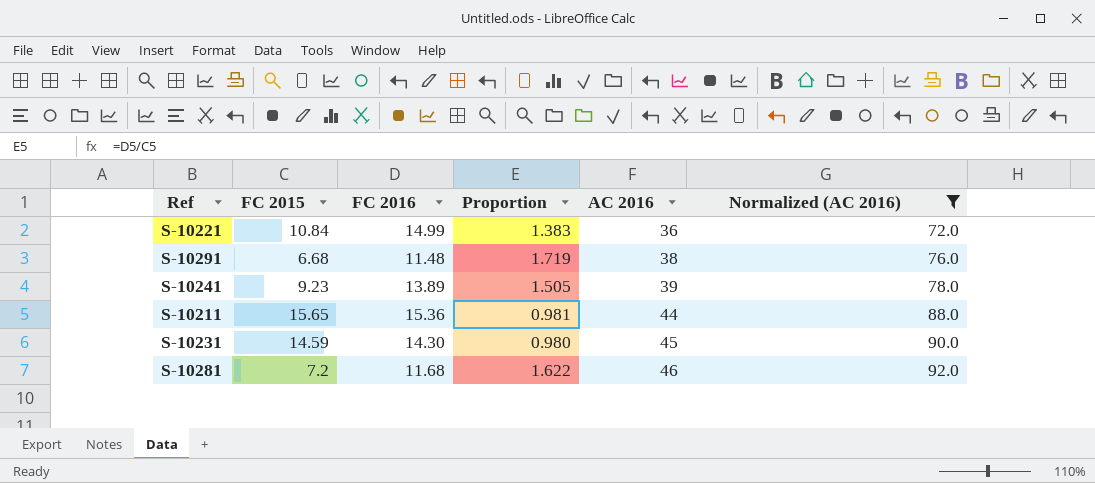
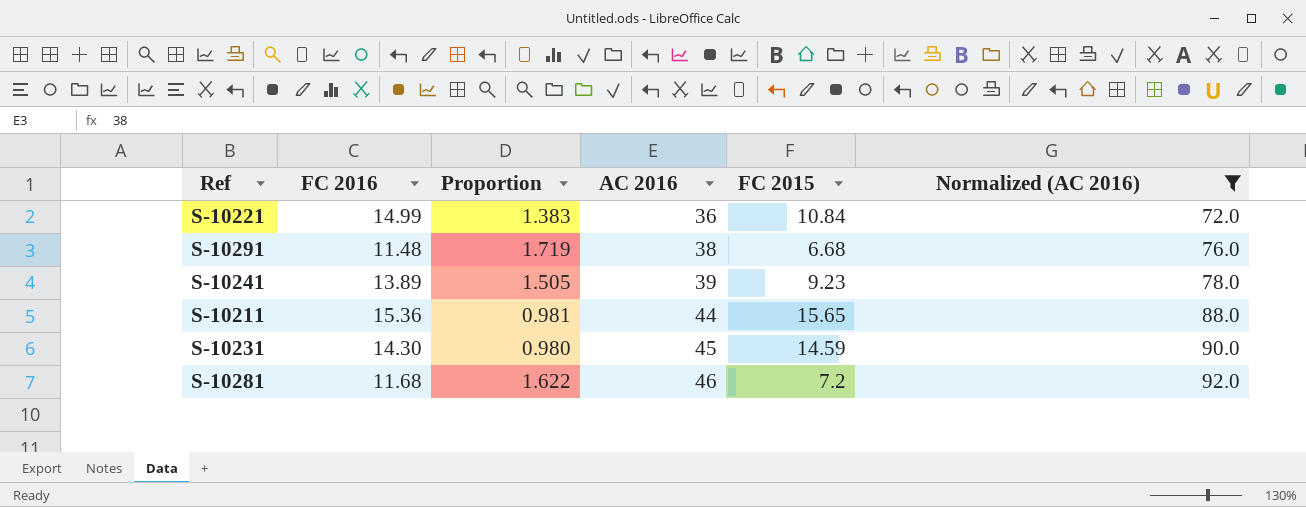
column FC 2015 | position: 2 -> 5

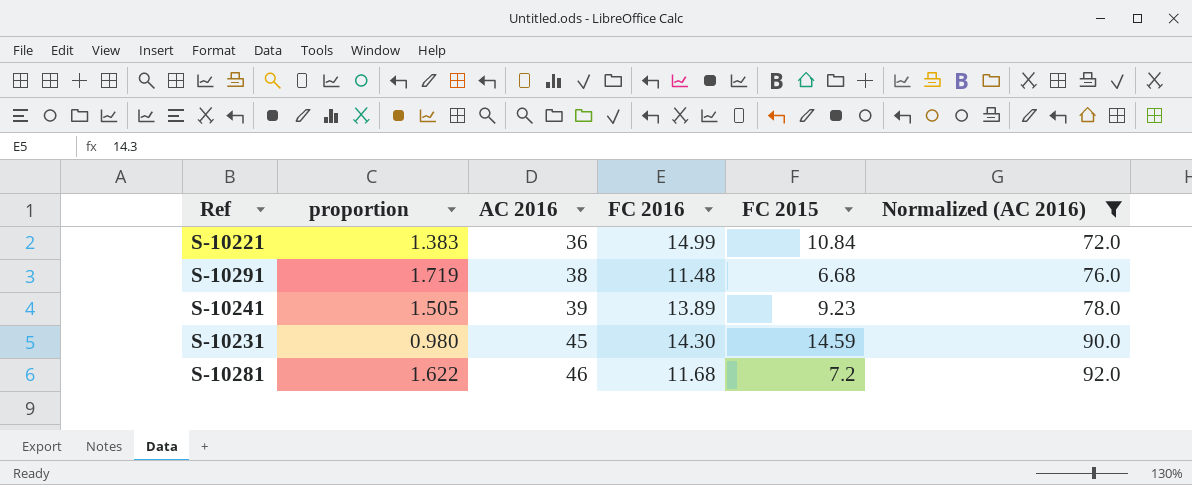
column name: Proportion -> proportion
column FC 2016 | position: 2 -> 4
row S-10211: 15.36 | 0.981 | 44 | 15.65 | 88.0 -> none

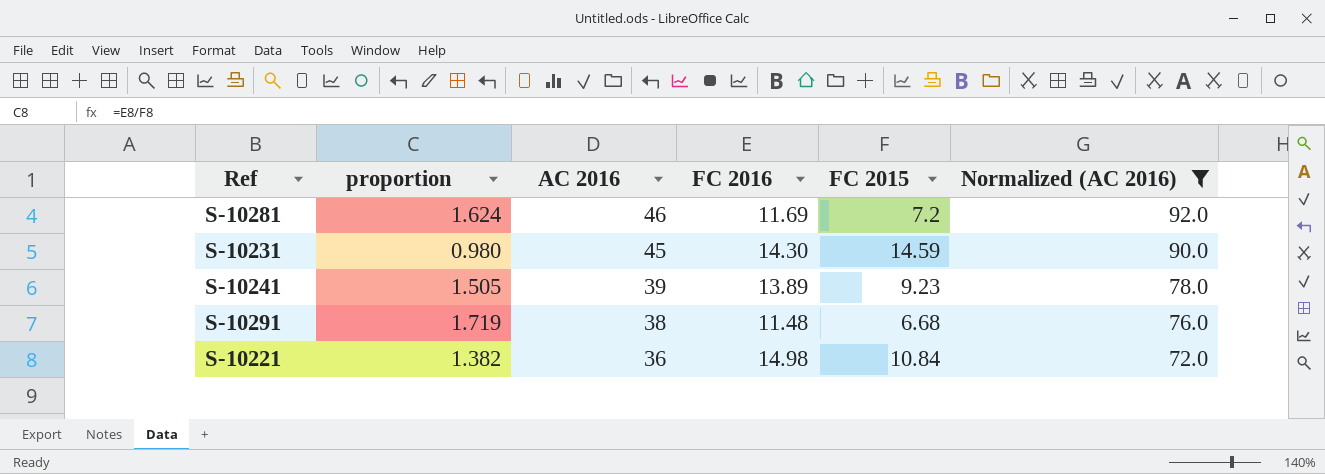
row order: AC 2016 ascending -> AC 2016 descending
S-10281 | proportion: 1.622 -> 1.624
S-10281 | FC 2016: 11.68 -> 11.69
S-10221 | proportion: 1.383 -> 1.382
S-10221 | FC 2016: 14.99 -> 14.98

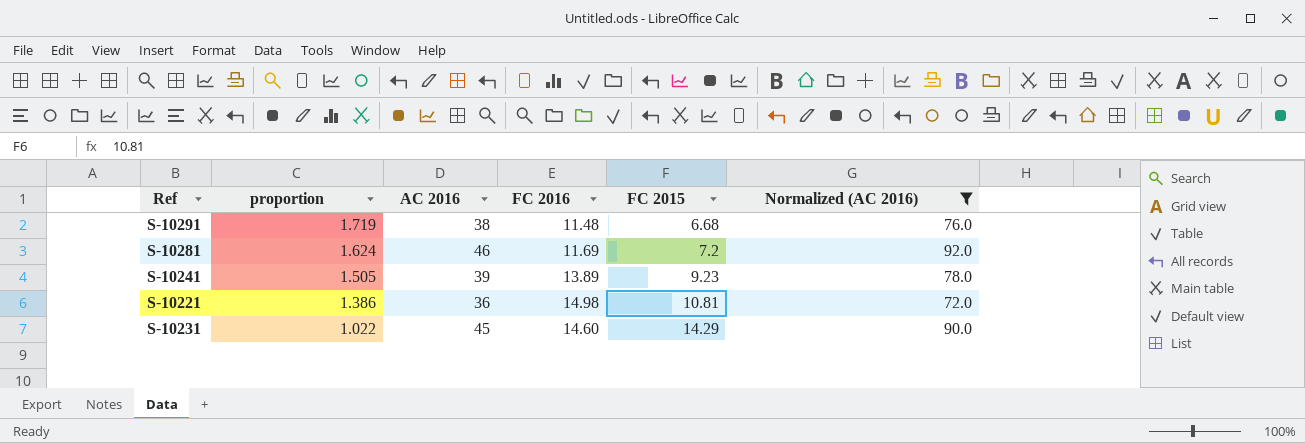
row order: AC 2016 descending -> proportion descending
S-10221 | proportion: 1.382 -> 1.386
S-10221 | FC 2015: 10.84 -> 10.81
S-10231 | proportion: 0.980 -> 1.022
S-10231 | FC 2016: 14.30 -> 14.60
S-10231 | FC 2015: 14.59 -> 14.29

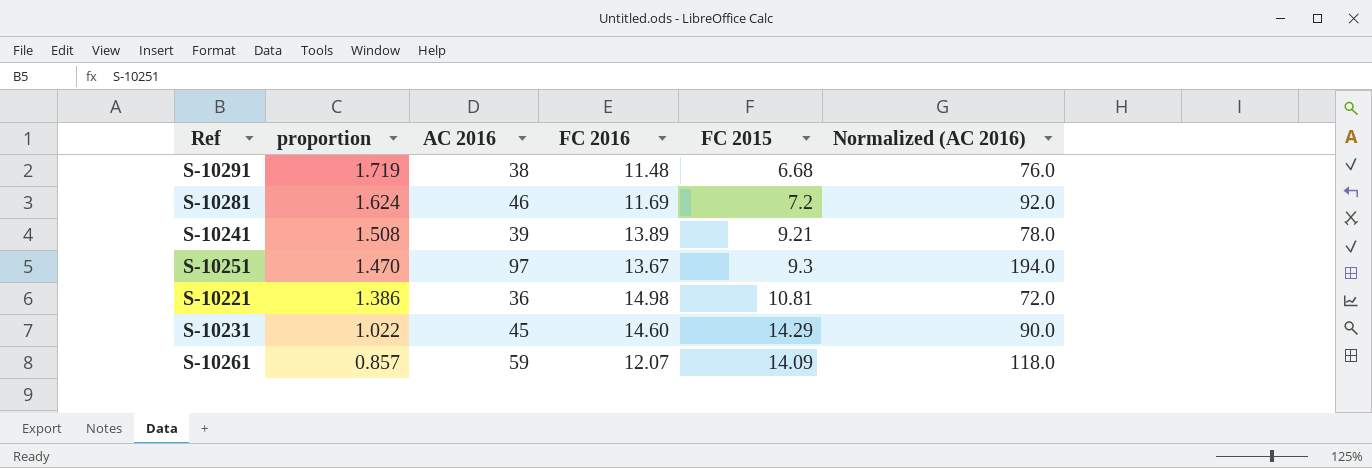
filter: Normalized (AC 2016) <= 92.0 -> none
S-10241 | proportion: 1.505 -> 1.508
S-10241 | FC 2015: 9.23 -> 9.21

